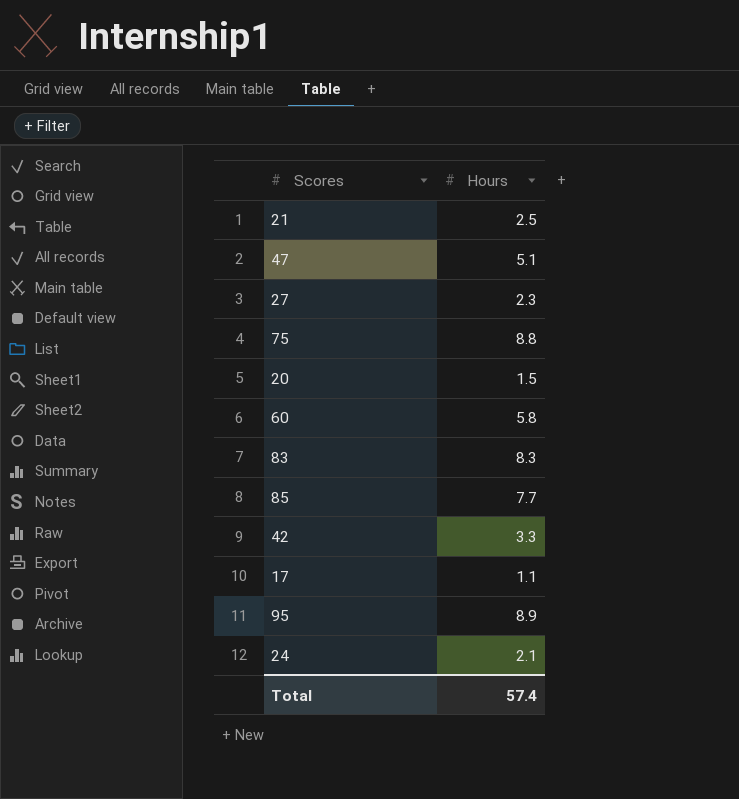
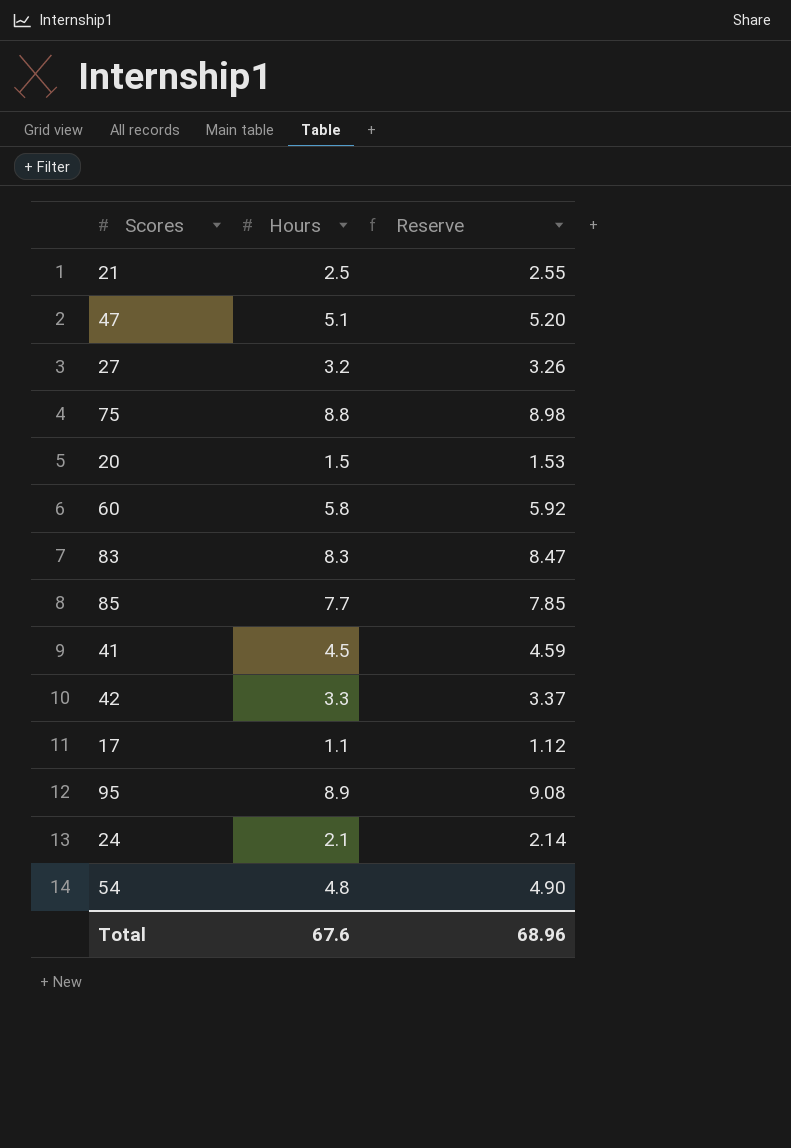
column Reserve | formula: none -> [Hours] * 1.02
27 | Hours: 2.3 -> 3.2
row 41: none -> 4.5 | 4.59
row 54: none -> 4.8 | 4.90
Total | Hours: 57.4 -> 67.6

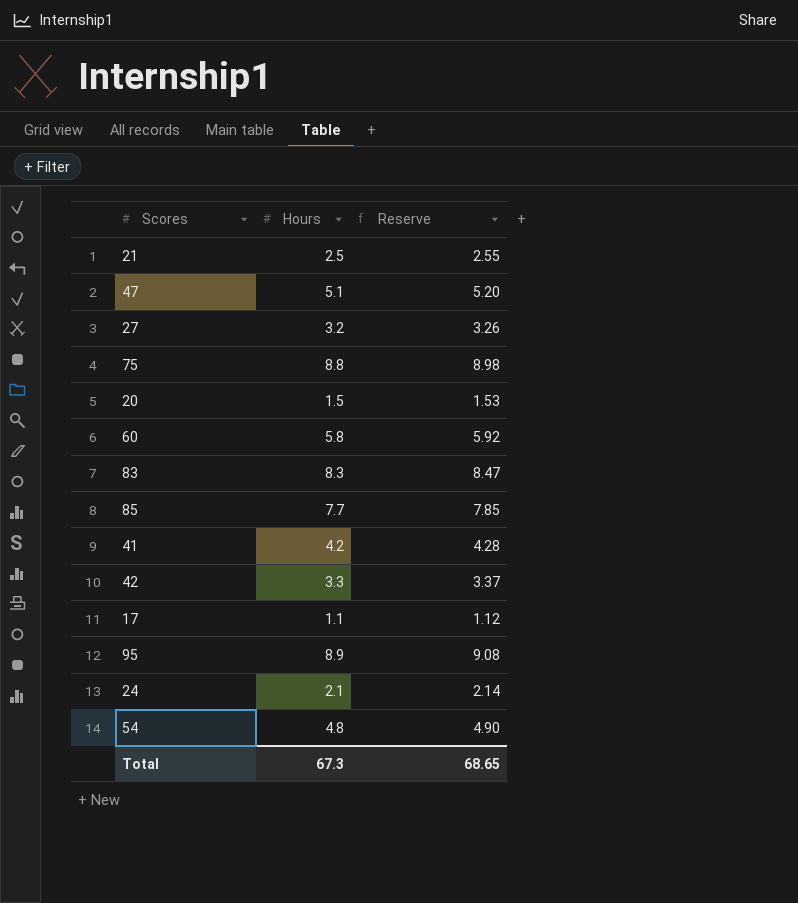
41 | Hours: 4.5 -> 4.2
41 | Reserve: 4.59 -> 4.28
Total | Hours: 67.6 -> 67.3
Total | Reserve: 68.96 -> 68.65

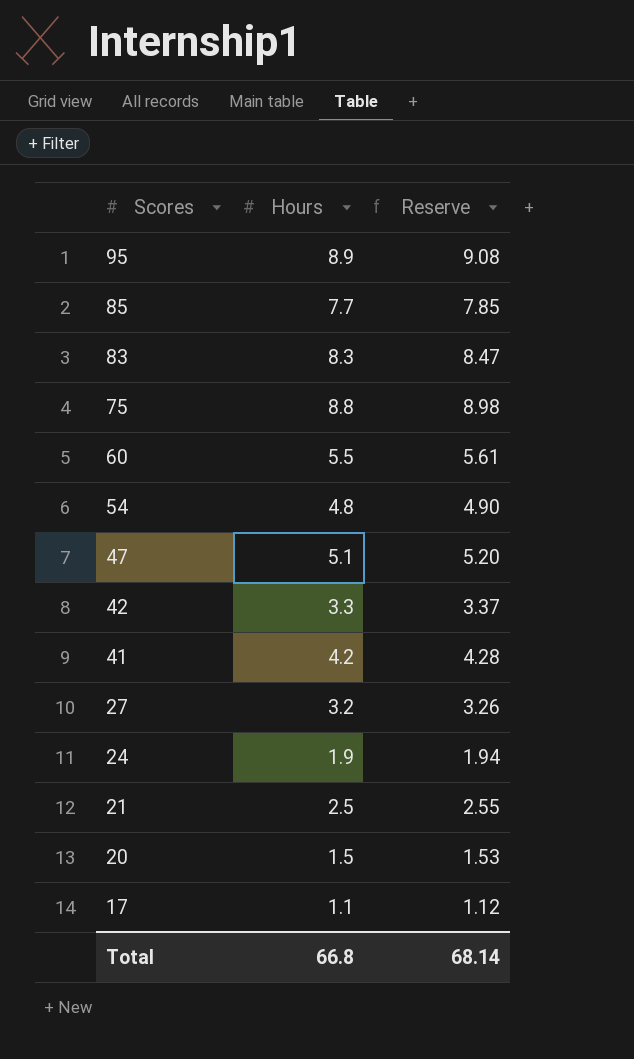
row order: none -> Scores descending
60 | Hours: 5.8 -> 5.5
60 | Reserve: 5.92 -> 5.61
24 | Hours: 2.1 -> 1.9
24 | Reserve: 2.14 -> 1.94
Total | Hours: 67.3 -> 66.8
Total | Reserve: 68.65 -> 68.14

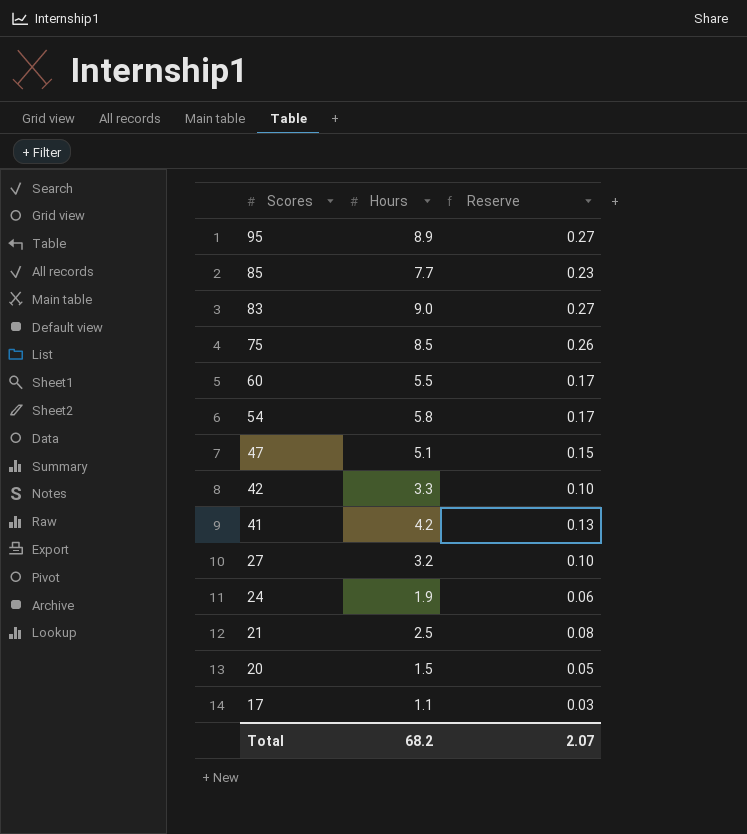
column Reserve | formula: [Hours] * 1.02 -> [Hours] * 0.03
83 | Hours: 8.3 -> 9.0
75 | Hours: 8.8 -> 8.5
54 | Hours: 4.8 -> 5.8
Total | Hours: 66.8 -> 68.2
Total | Reserve: 68.14 -> 2.07

